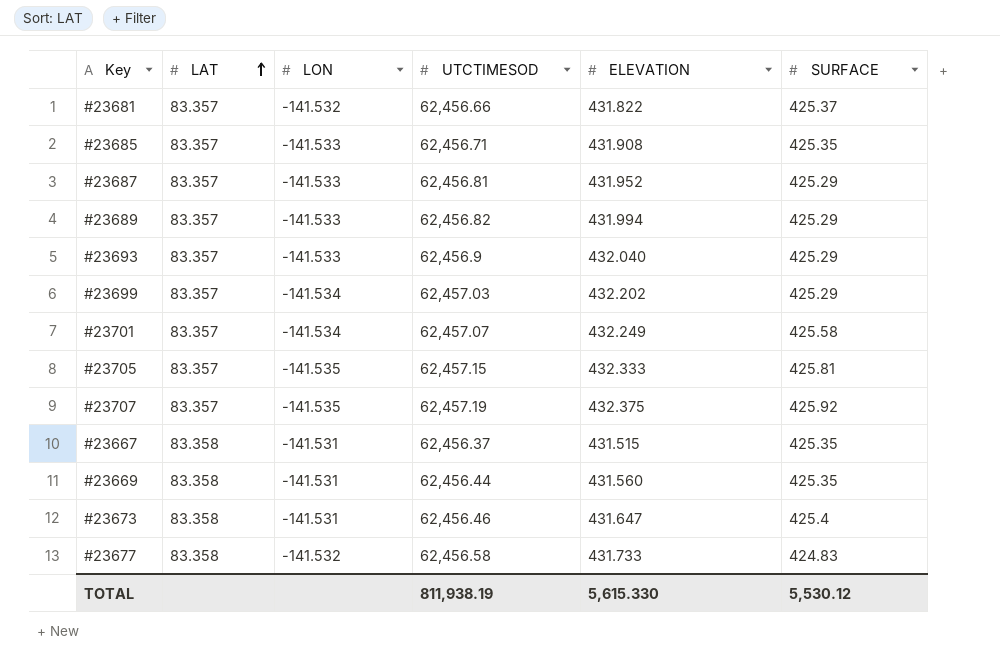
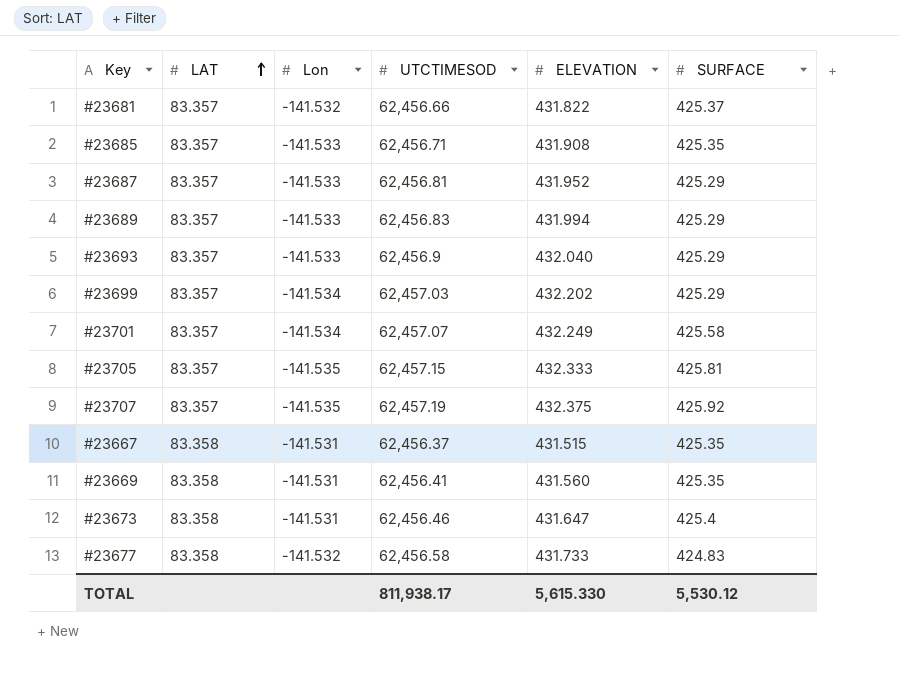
column name: LON -> Lon
#23689 | UTCTIMESOD: 62,456.82 -> 62,456.83
#23669 | UTCTIMESOD: 62,456.44 -> 62,456.41
TOTAL | UTCTIMESOD: 811,938.19 -> 811,938.17

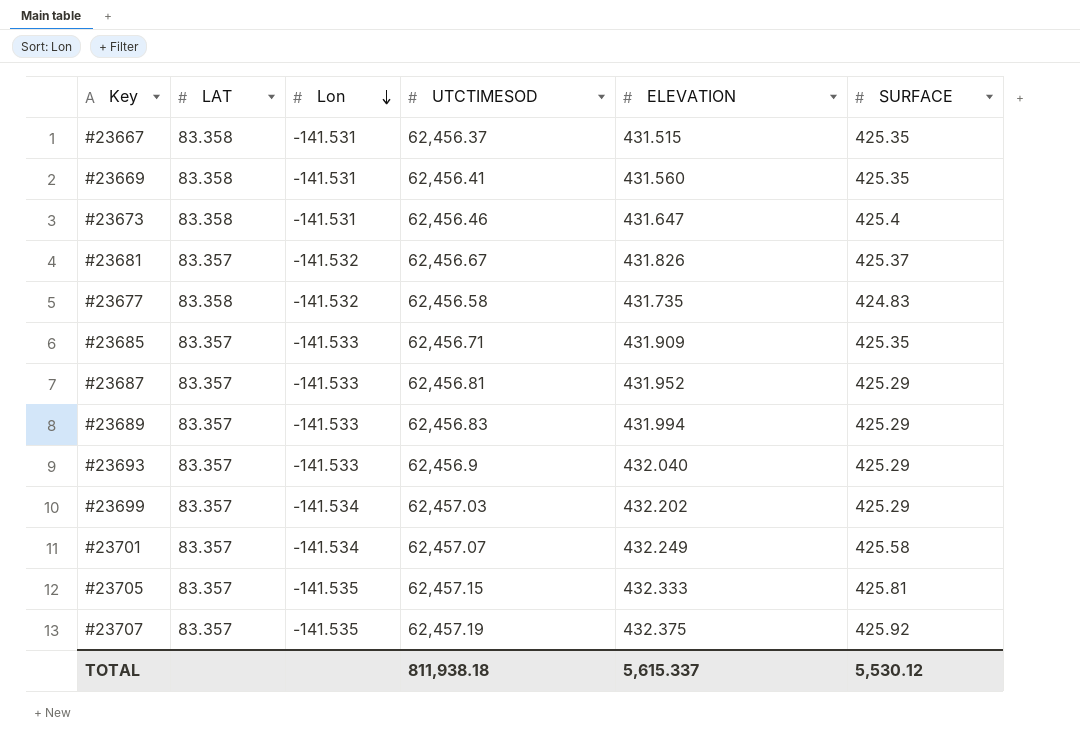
row order: LAT ascending -> Lon descending
#23681 | UTCTIMESOD: 62,456.66 -> 62,456.67
#23681 | ELEVATION: 431.822 -> 431.826
#23677 | ELEVATION: 431.733 -> 431.735
#23685 | ELEVATION: 431.908 -> 431.909
TOTAL | UTCTIMESOD: 811,938.17 -> 811,938.18
TOTAL | ELEVATION: 5,615.330 -> 5,615.337

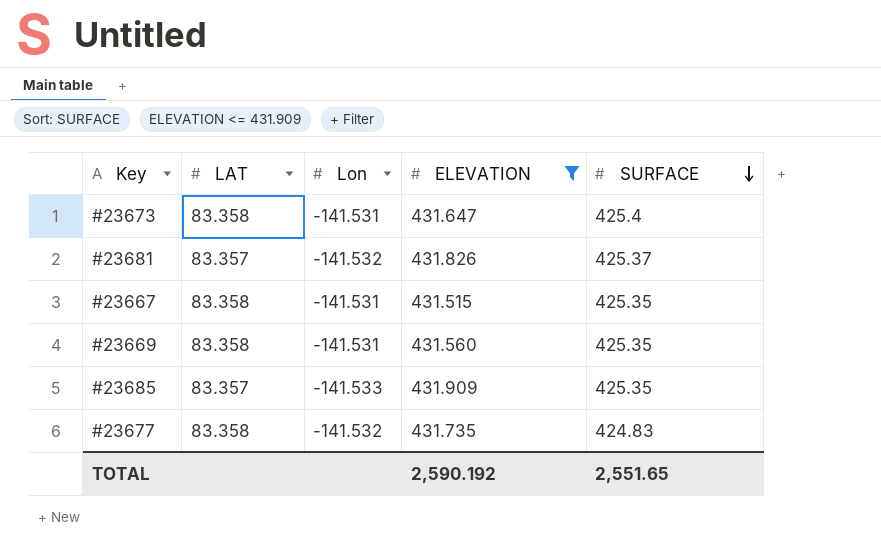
filter: none -> ELEVATION <= 431.909
row order: Lon descending -> SURFACE descending
column UTCTIMESOD | position: 4 -> none
TOTAL | ELEVATION: 5,615.337 -> 2,590.192
TOTAL | SURFACE: 5,530.12 -> 2,551.65

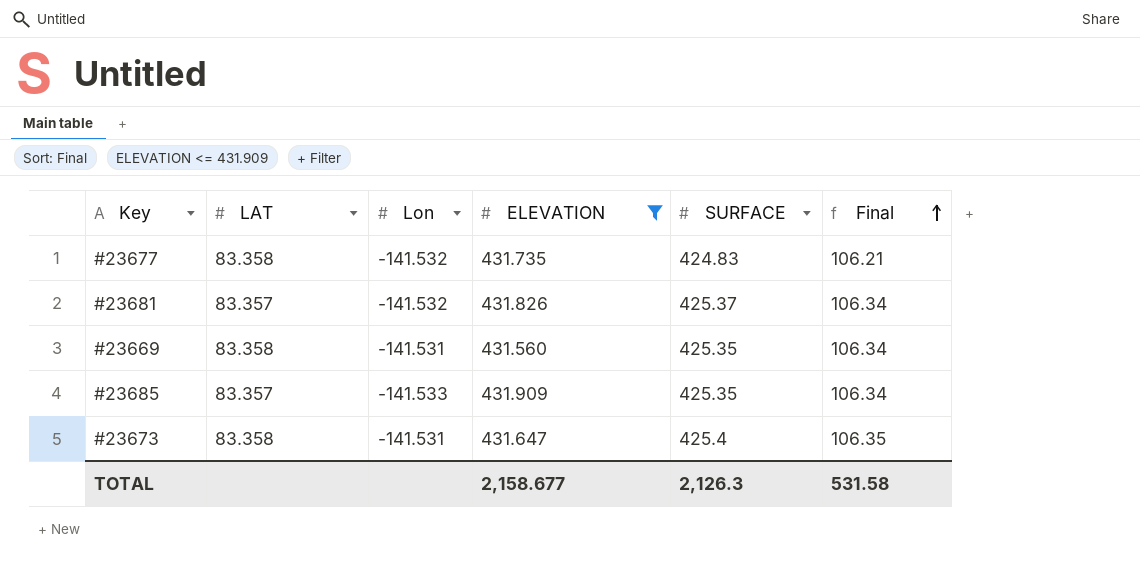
row order: SURFACE descending -> Final ascending
column Final | formula: none -> [SURFACE] * 0.25
row #23667: 83.358 | -141.531 | 431.515 | 425.35 -> none
TOTAL | ELEVATION: 2,590.192 -> 2,158.677
TOTAL | SURFACE: 2,551.65 -> 2,126.3

